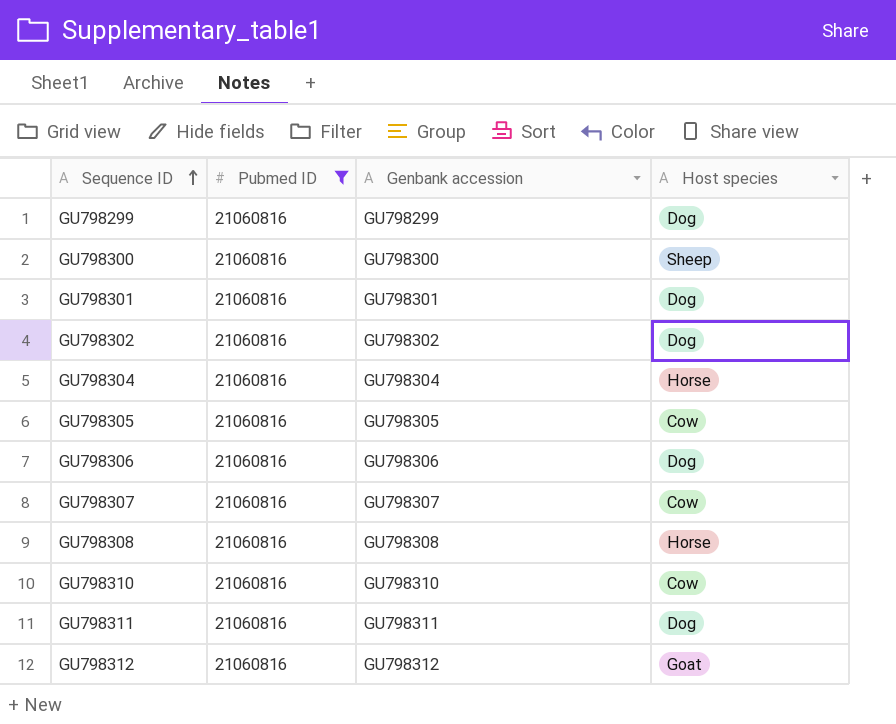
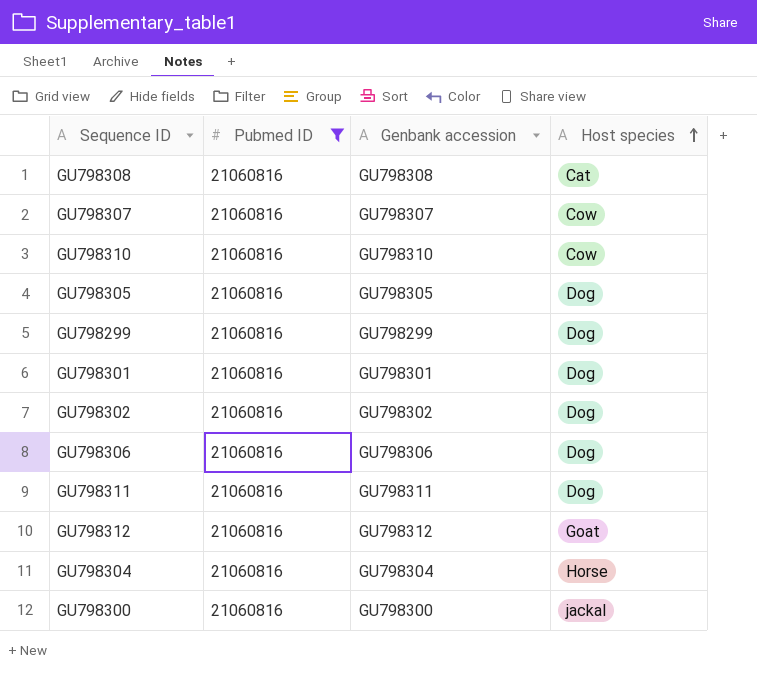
row order: Sequence ID ascending -> Host species ascending
GU798308 | Host species: Horse -> Cat
GU798305 | Host species: Cow -> Dog
GU798300 | Host species: Sheep -> jackal

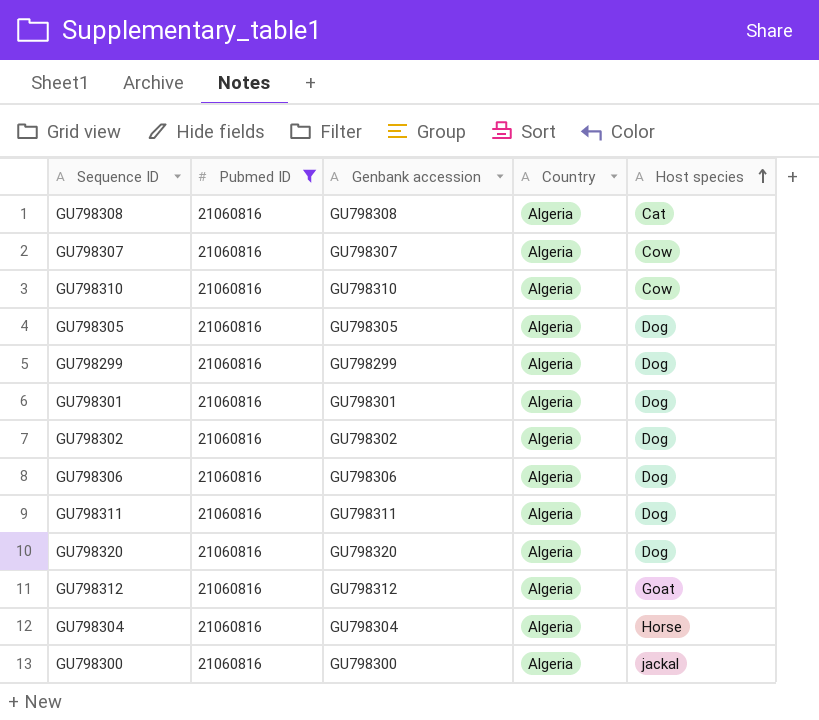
column Country | position: none -> 4
row GU798320: none -> 21060816 | GU798320 | Algeria | Dog

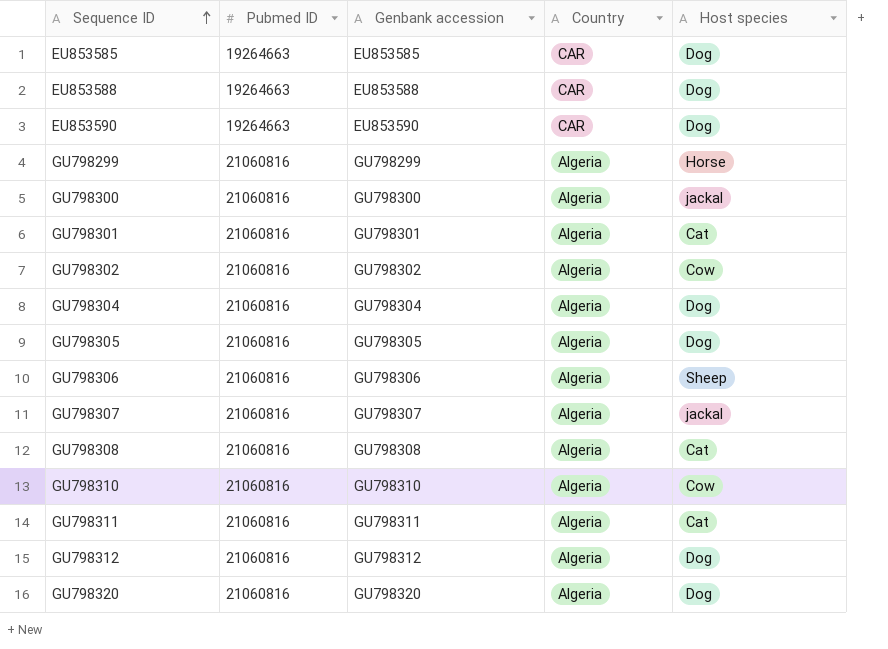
filter: Pubmed ID = 21060816 -> none
row order: Host species ascending -> Sequence ID ascending
GU798299 | Host species: Dog -> Horse
GU798301 | Host species: Dog -> Cat
GU798302 | Host species: Dog -> Cow
GU798304 | Host species: Horse -> Dog
GU798306 | Host species: Dog -> Sheep
GU798307 | Host species: Cow -> jackal
GU798311 | Host species: Dog -> Cat
GU798312 | Host species: Goat -> Dog

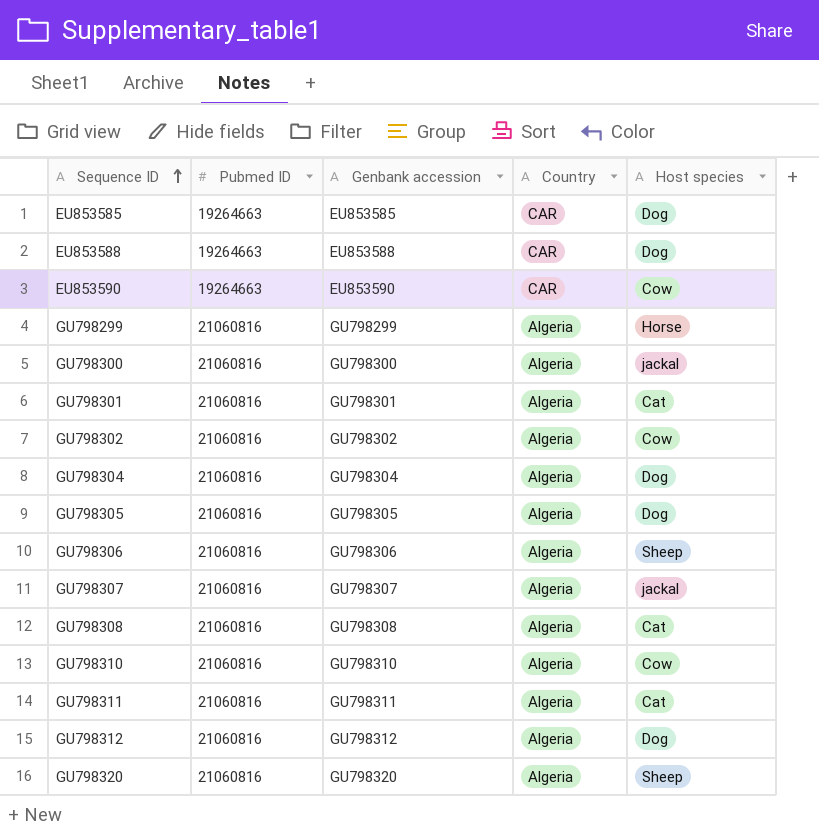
EU853590 | Host species: Dog -> Cow
GU798320 | Host species: Dog -> Sheep

